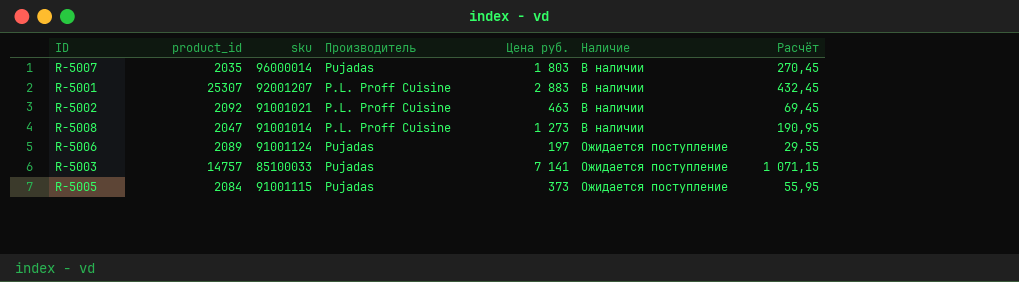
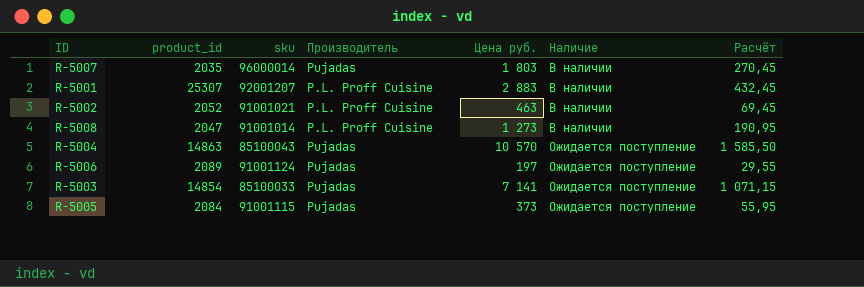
R-5002 | product_id: 2092 -> 2052
row R-5004: none -> 14863 | 85100043 | Pujadas | 10 570 | Ожидается поступление | 1 585,50
R-5003 | product_id: 14757 -> 14854

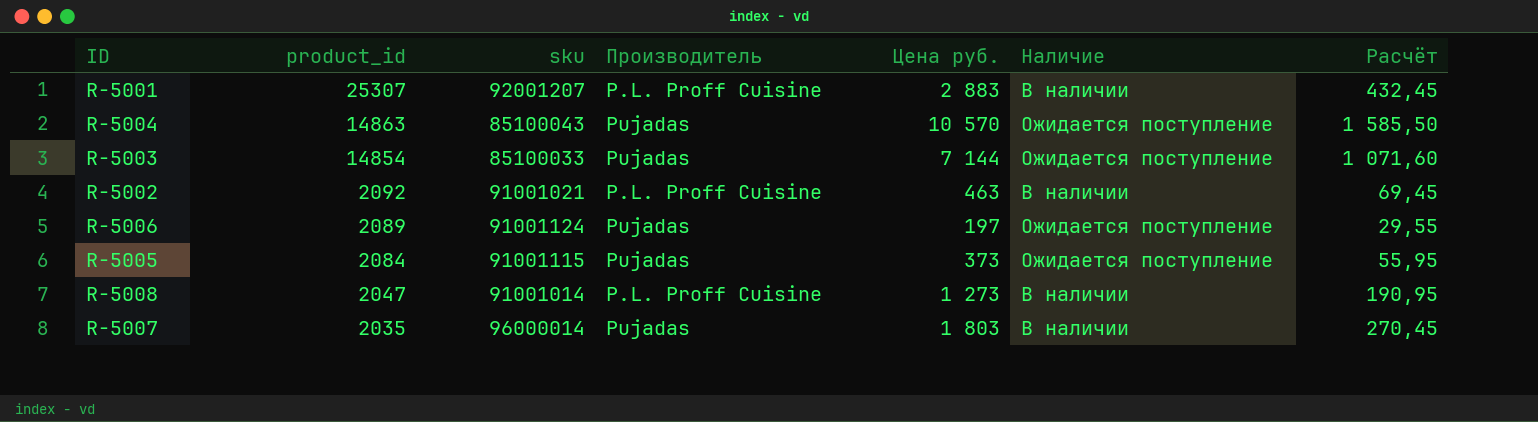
row order: Наличие ascending -> product_id descending
R-5003 | Цена руб.: 7 141 -> 7 144
R-5003 | Расчёт: 1 071,15 -> 1 071,60
R-5002 | product_id: 2052 -> 2092

